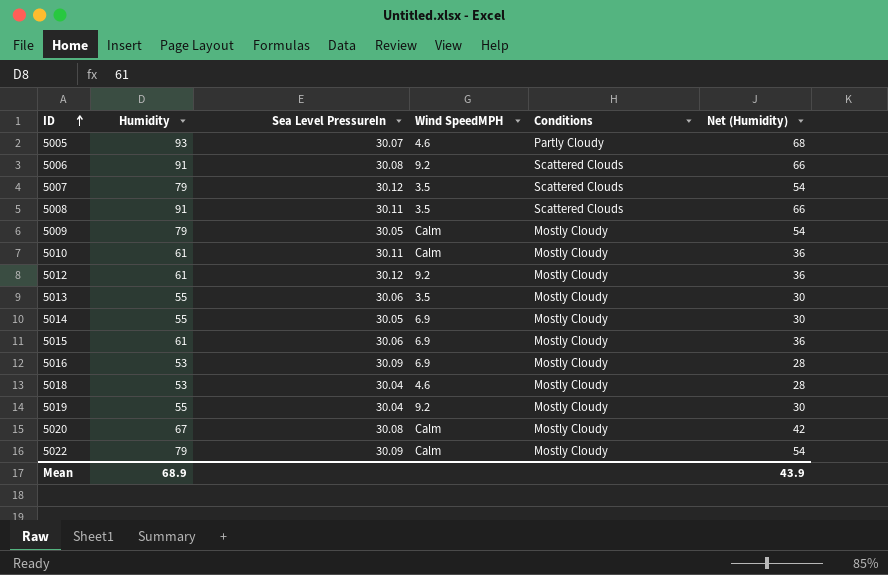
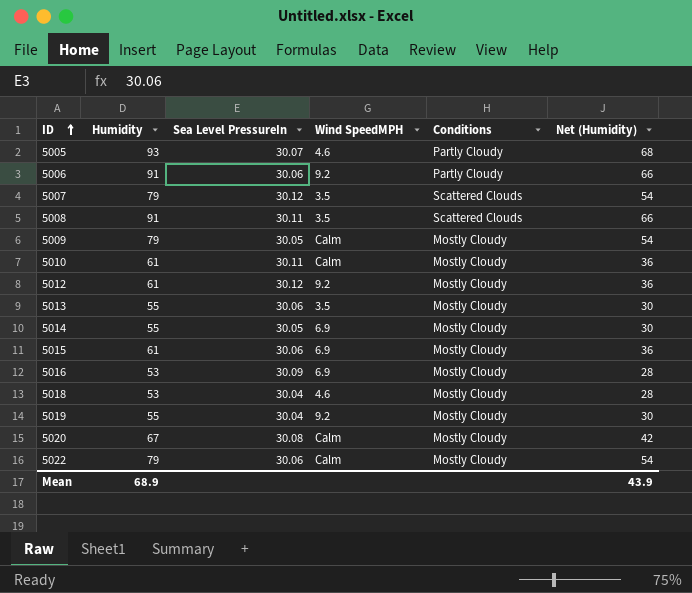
5006 | Sea Level PressureIn: 30.08 -> 30.06
5006 | Conditions: Scattered Clouds -> Partly Cloudy
5022 | Sea Level PressureIn: 30.09 -> 30.06

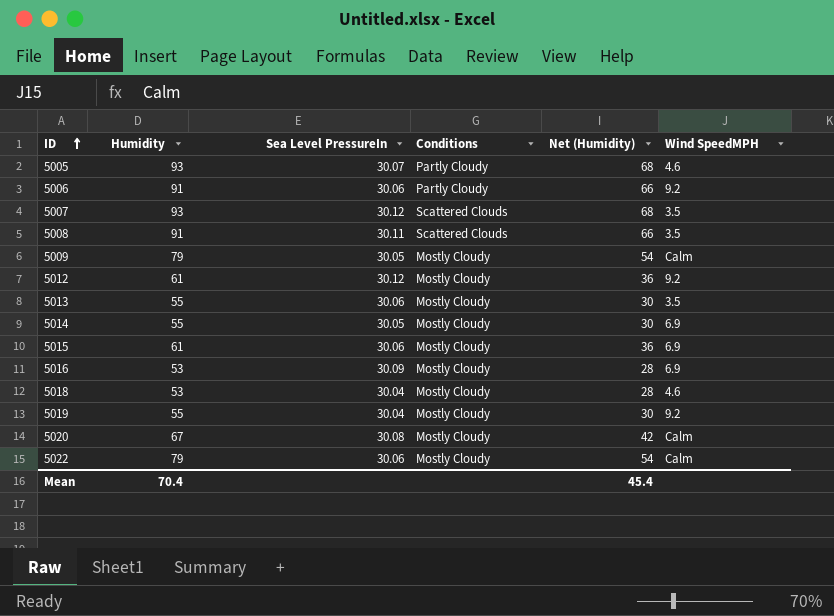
column Wind SpeedMPH | position: 4 -> 6
row 5010: 61 | 30.11 | Calm | Mostly Cloudy | 36 -> none
5007 | Humidity: 79 -> 93
5007 | Net (Humidity): 54 -> 68
Mean | Humidity: 68.9 -> 70.4
Mean | Net (Humidity): 43.9 -> 45.4

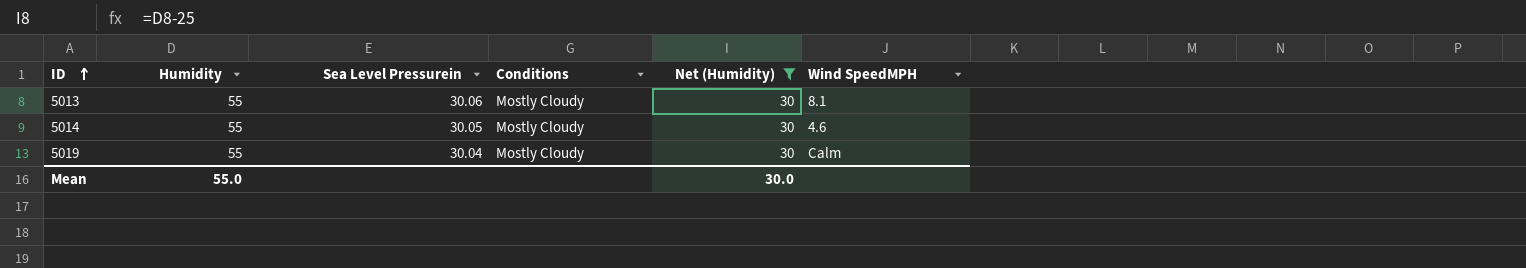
filter: none -> Net (Humidity) = 30
column name: Sea Level PressureIn -> Sea Level Pressurein
5013 | Wind SpeedMPH: 3.5 -> 8.1
5014 | Wind SpeedMPH: 6.9 -> 4.6
5019 | Wind SpeedMPH: 9.2 -> Calm
Mean | Humidity: 70.4 -> 55.0
Mean | Net (Humidity): 45.4 -> 30.0

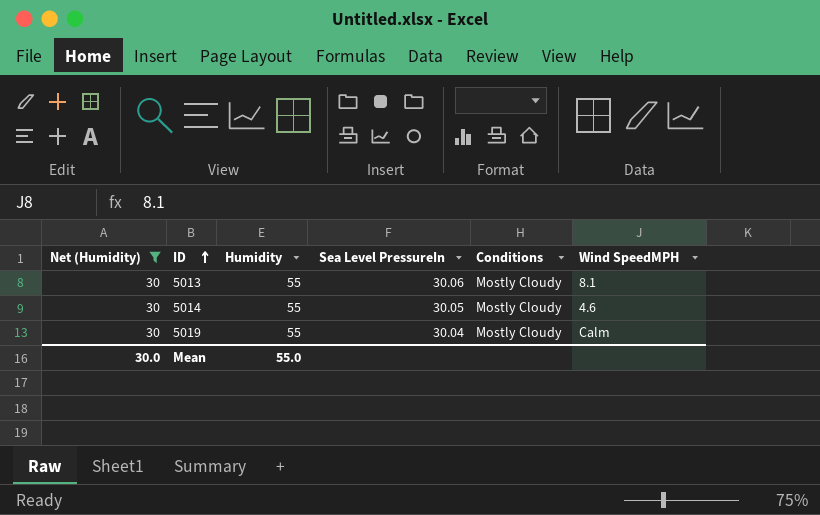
column Net (Humidity) | position: 5 -> 1
column name: Sea Level Pressurein -> Sea Level PressureIn

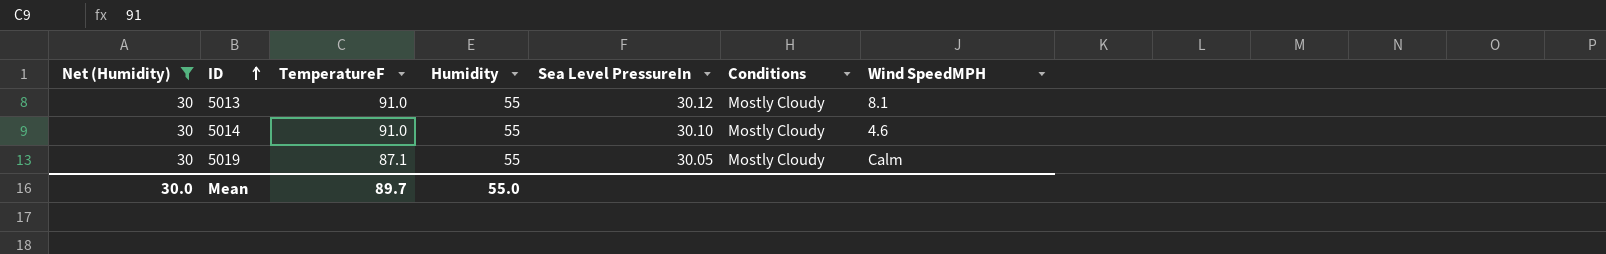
column TemperatureF | position: none -> 3
5013 | Sea Level PressureIn: 30.06 -> 30.12
5014 | Sea Level PressureIn: 30.05 -> 30.10
5019 | Sea Level PressureIn: 30.04 -> 30.05

